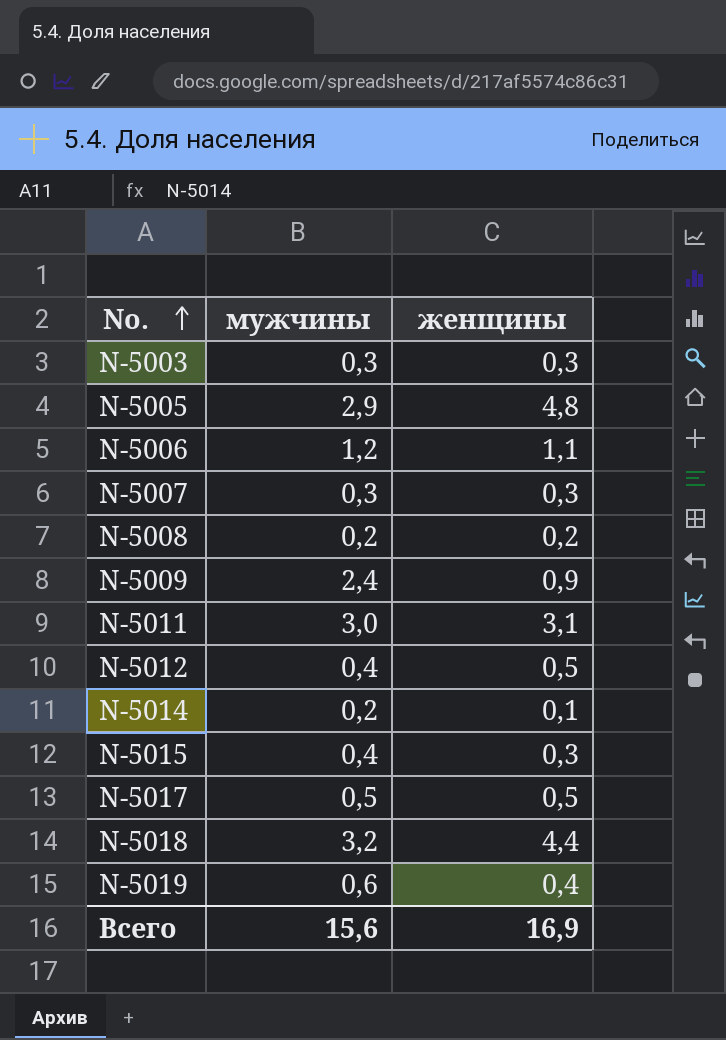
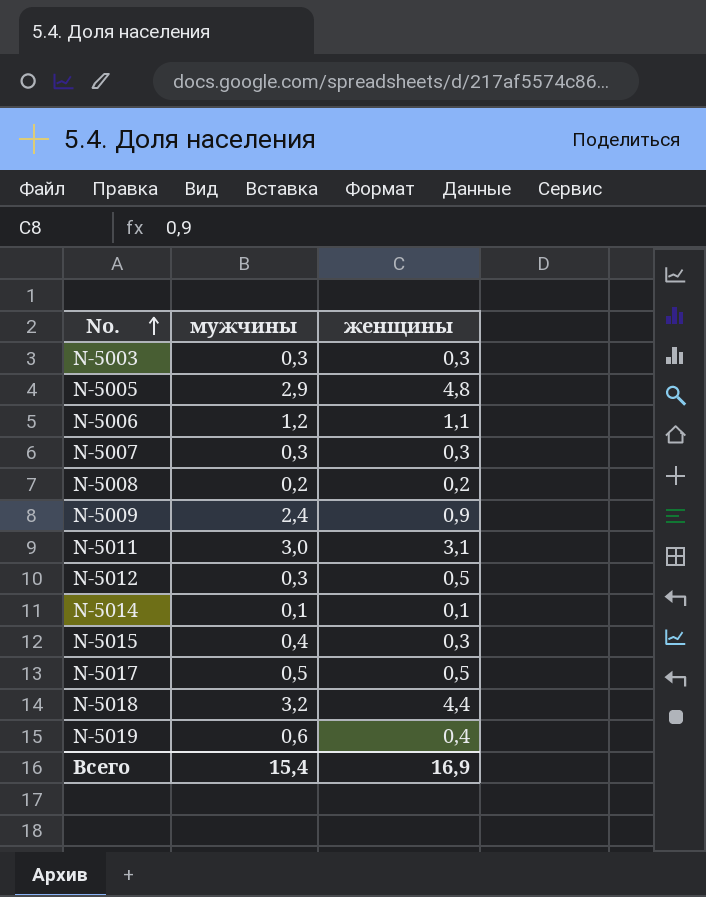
N-5012 | мужчины: 0,4 -> 0,3
N-5014 | мужчины: 0,2 -> 0,1
Всего | мужчины: 15,6 -> 15,4

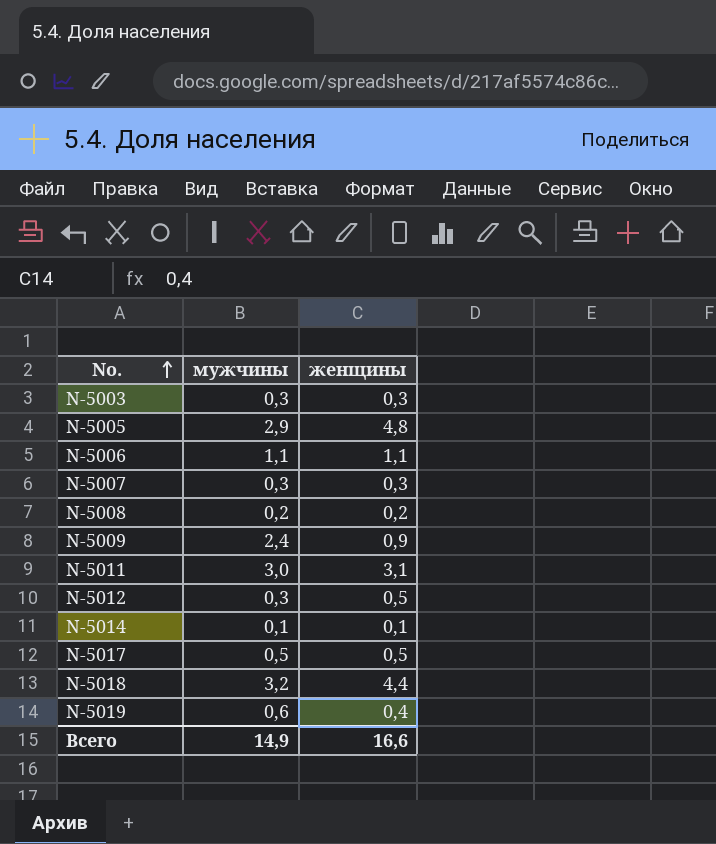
row N-5015: 0,4 | 0,3 -> none
N-5006 | мужчины: 1,2 -> 1,1
Всего | мужчины: 15,4 -> 14,9
Всего | женщины: 16,9 -> 16,6

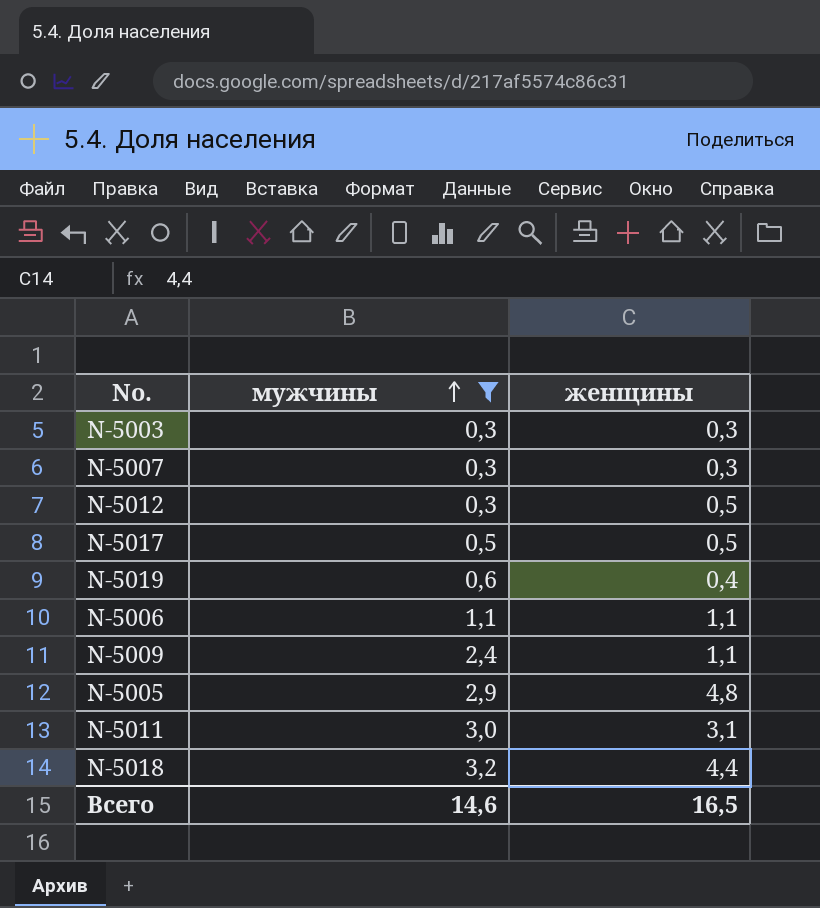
filter: none -> мужчины >= 0,3
row order: No. ascending -> мужчины ascending
N-5009 | женщины: 0,9 -> 1,1
Всего | мужчины: 14,9 -> 14,6
Всего | женщины: 16,6 -> 16,5

